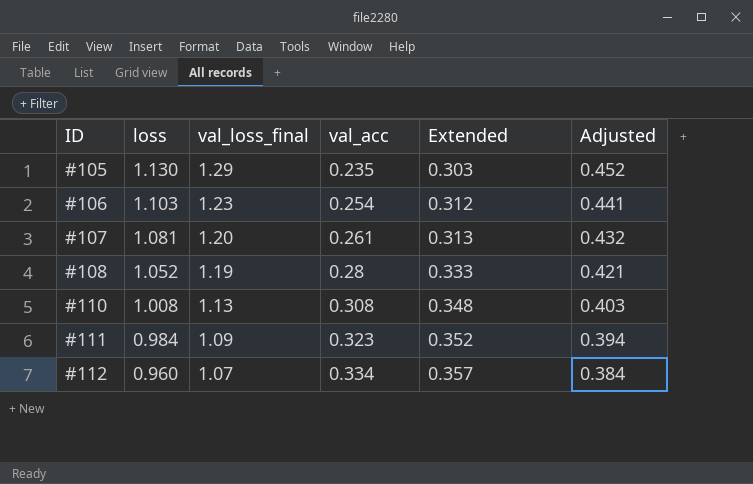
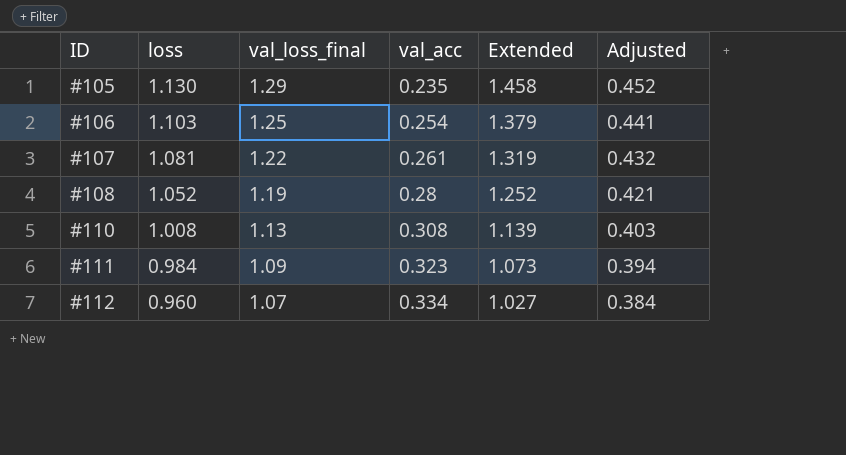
column Extended | formula: [val_loss_final] * [val_acc] -> [loss] * [val_loss_final]
#106 | val_loss_final: 1.23 -> 1.25
#107 | val_loss_final: 1.20 -> 1.22

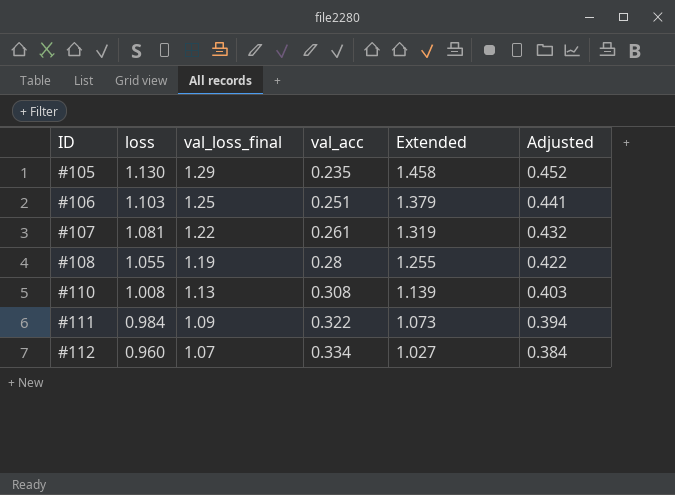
#106 | val_acc: 0.254 -> 0.251
#108 | loss: 1.052 -> 1.055
#108 | Extended: 1.252 -> 1.255
#108 | Adjusted: 0.421 -> 0.422
#111 | val_acc: 0.323 -> 0.322

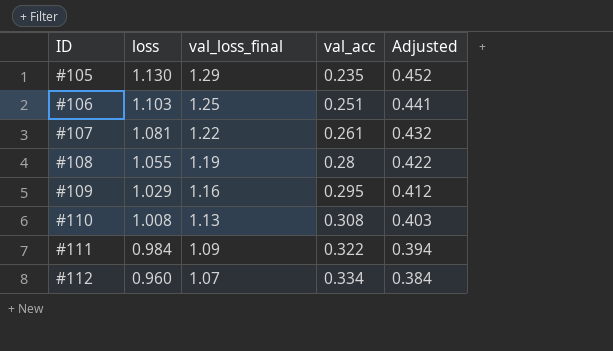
column Extended | formula: [loss] * [val_loss_final] -> none
row #109: none -> 1.029 | 1.16 | 0.295 | 0.412

